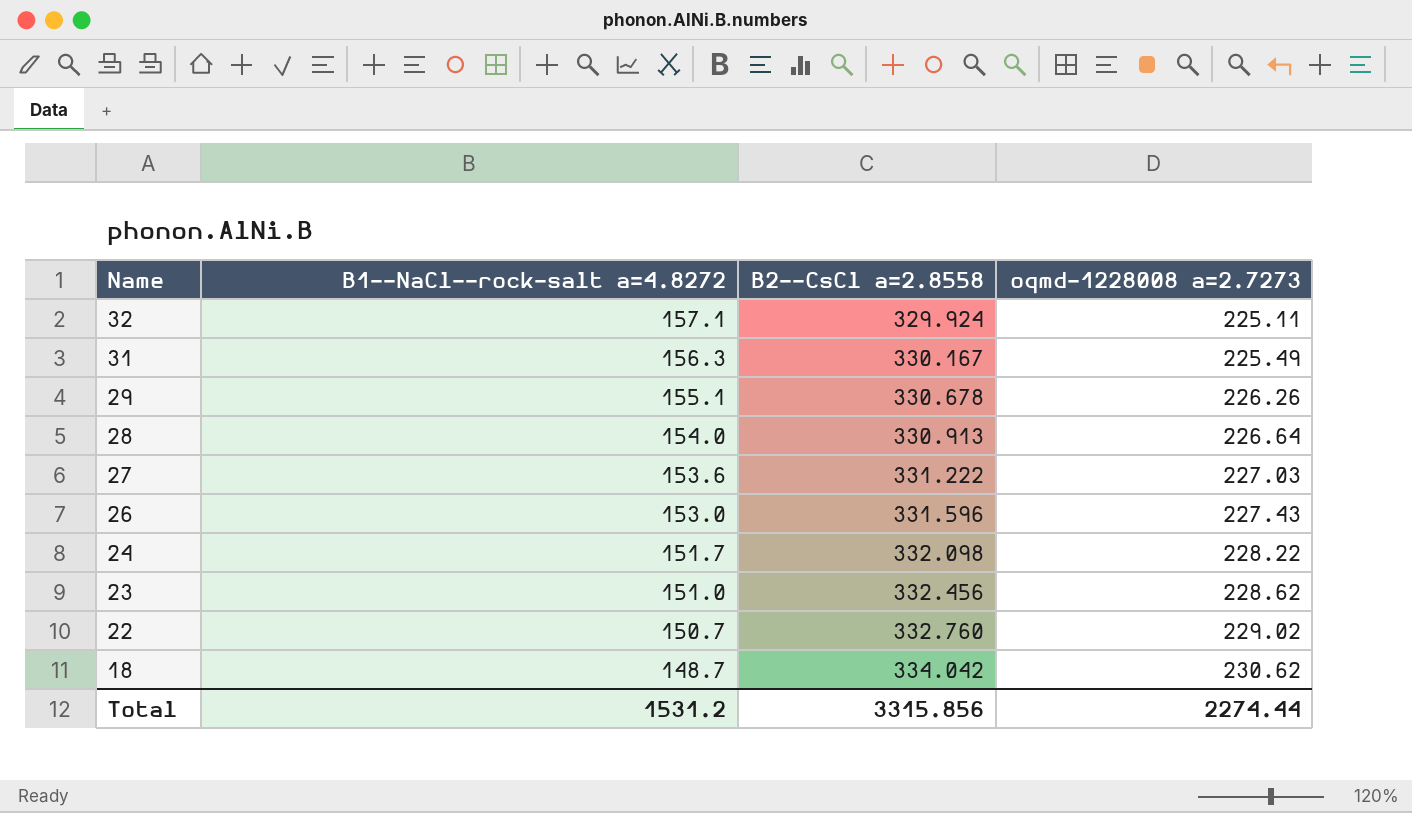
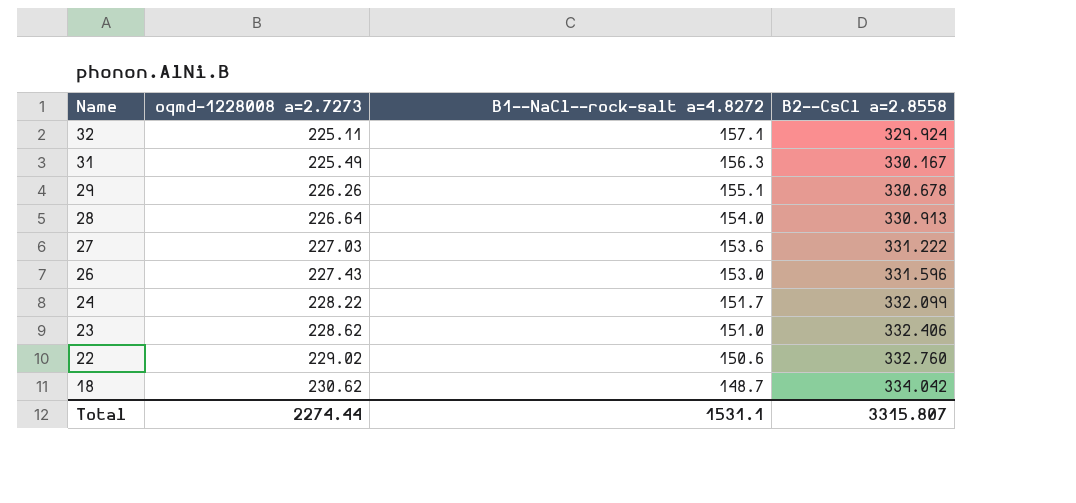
column oqmd-1228008 a=2.7273 | position: 4 -> 2
24 | B2--CsCl a=2.8558: 332.098 -> 332.099
23 | B2--CsCl a=2.8558: 332.456 -> 332.406
22 | B1--NaCl--rock-salt a=4.8272: 150.7 -> 150.6
Total | B1--NaCl--rock-salt a=4.8272: 1531.2 -> 1531.1
Total | B2--CsCl a=2.8558: 3315.856 -> 3315.807

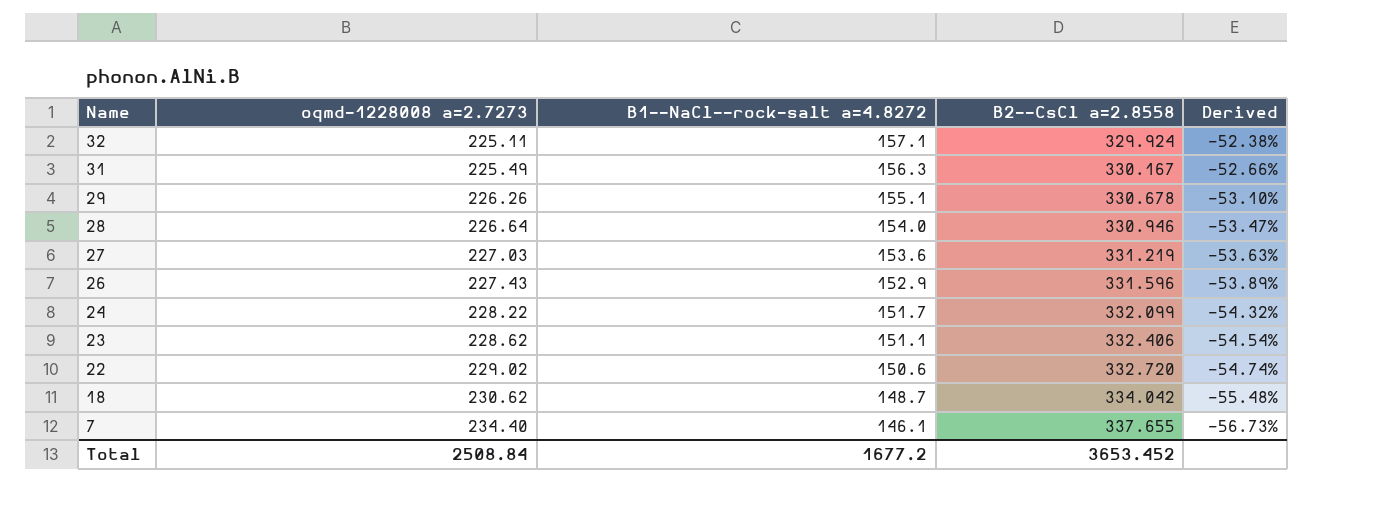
column Derived | formula: none -> ([B1--NaCl--rock-salt a=4.8272] - [B2--CsCl a=2.8558]) / [B2--CsCl a=2.8558]
28 | B2--CsCl a=2.8558: 330.913 -> 330.946
27 | B2--CsCl a=2.8558: 331.222 -> 331.219
26 | B1--NaCl--rock-salt a=4.8272: 153.0 -> 152.9
23 | B1--NaCl--rock-salt a=4.8272: 151.0 -> 151.1
22 | B2--CsCl a=2.8558: 332.760 -> 332.720
row 7: none -> 234.40 | 146.1 | 337.655 | -56.73%
Total | oqmd-1228008 a=2.7273: 2274.44 -> 2508.84
Total | B1--NaCl--rock-salt a=4.8272: 1531.1 -> 1677.2
Total | B2--CsCl a=2.8558: 3315.807 -> 3653.452

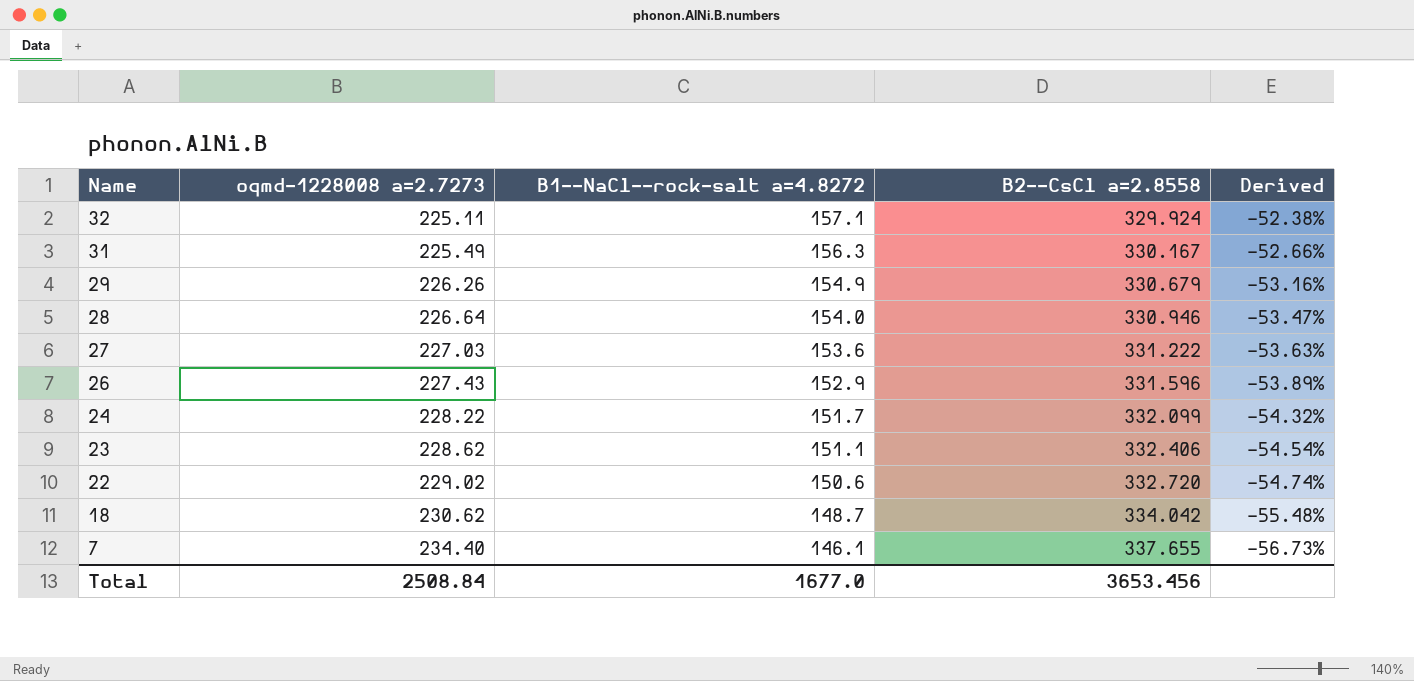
29 | B1--NaCl--rock-salt a=4.8272: 155.1 -> 154.9
29 | B2--CsCl a=2.8558: 330.678 -> 330.679
29 | Derived: -53.10% -> -53.16%
27 | B2--CsCl a=2.8558: 331.219 -> 331.222
Total | B1--NaCl--rock-salt a=4.8272: 1677.2 -> 1677.0
Total | B2--CsCl a=2.8558: 3653.452 -> 3653.456

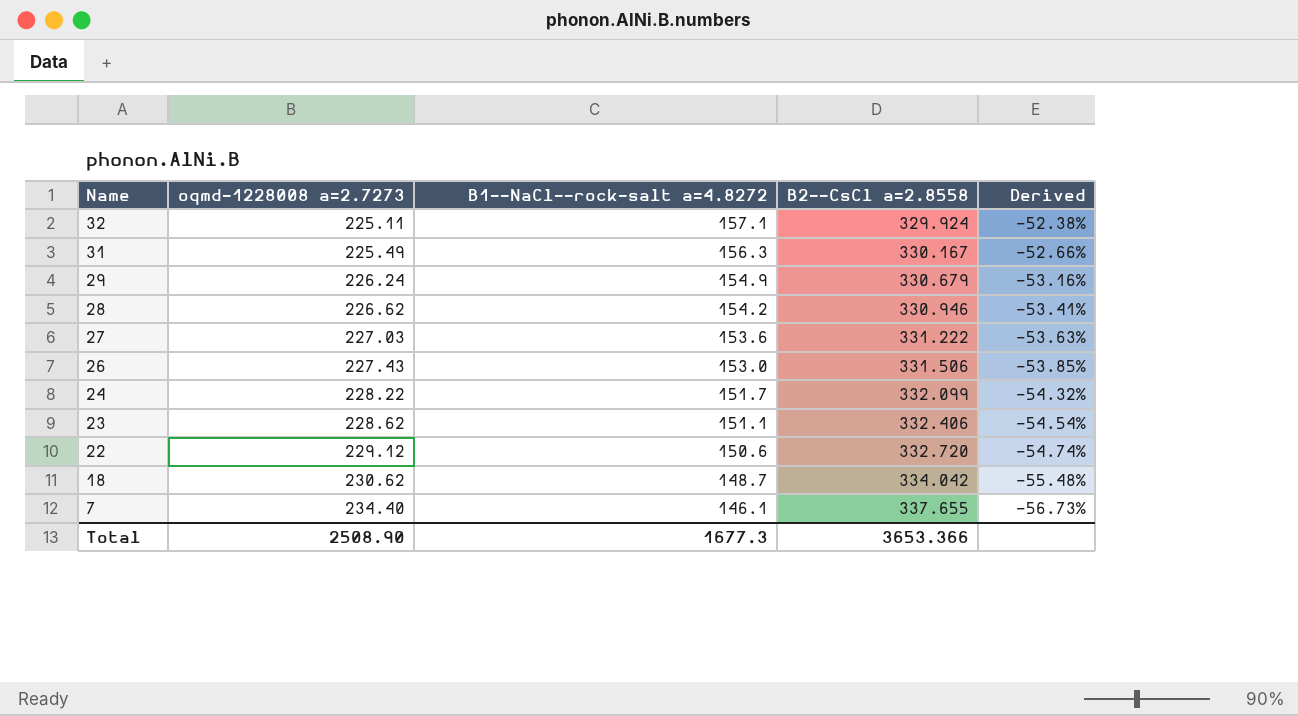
29 | oqmd-1228008 a=2.7273: 226.26 -> 226.24
28 | oqmd-1228008 a=2.7273: 226.64 -> 226.62
28 | B1--NaCl--rock-salt a=4.8272: 154.0 -> 154.2
28 | Derived: -53.47% -> -53.41%
26 | B1--NaCl--rock-salt a=4.8272: 152.9 -> 153.0
26 | B2--CsCl a=2.8558: 331.596 -> 331.506
26 | Derived: -53.89% -> -53.85%
22 | oqmd-1228008 a=2.7273: 229.02 -> 229.12
Total | oqmd-1228008 a=2.7273: 2508.84 -> 2508.90
Total | B1--NaCl--rock-salt a=4.8272: 1677.0 -> 1677.3
Total | B2--CsCl a=2.8558: 3653.456 -> 3653.366

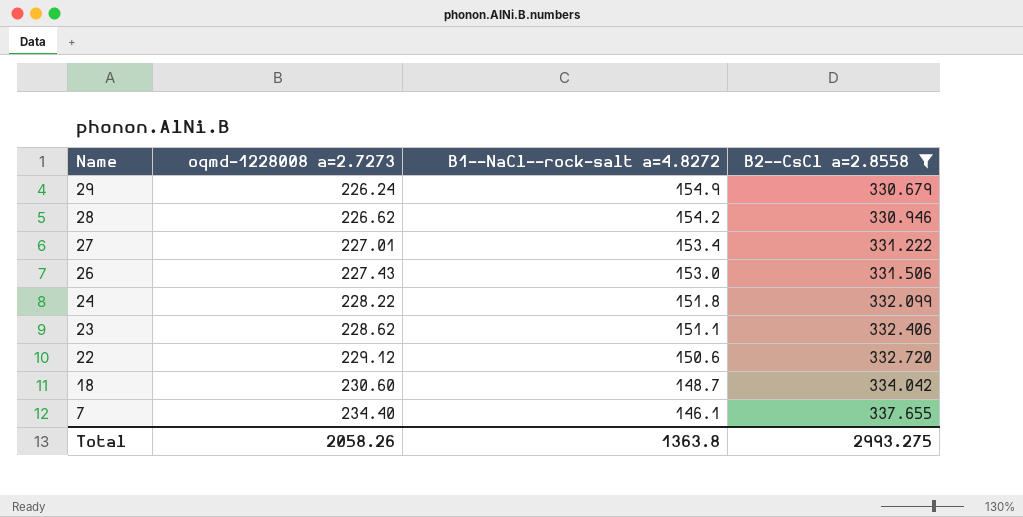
filter: none -> B2--CsCl a=2.8558 >= 330.679
column Derived | formula: ([B1--NaCl--rock-salt a=4.8272] - [B2--CsCl a=2.8558]) / [B2--CsCl a=2.8558] -> none
27 | oqmd-1228008 a=2.7273: 227.03 -> 227.01
27 | B1--NaCl--rock-salt a=4.8272: 153.6 -> 153.4
24 | B1--NaCl--rock-salt a=4.8272: 151.7 -> 151.8
18 | oqmd-1228008 a=2.7273: 230.62 -> 230.60
Total | oqmd-1228008 a=2.7273: 2508.90 -> 2058.26
Total | B1--NaCl--rock-salt a=4.8272: 1677.3 -> 1363.8
Total | B2--CsCl a=2.8558: 3653.366 -> 2993.275

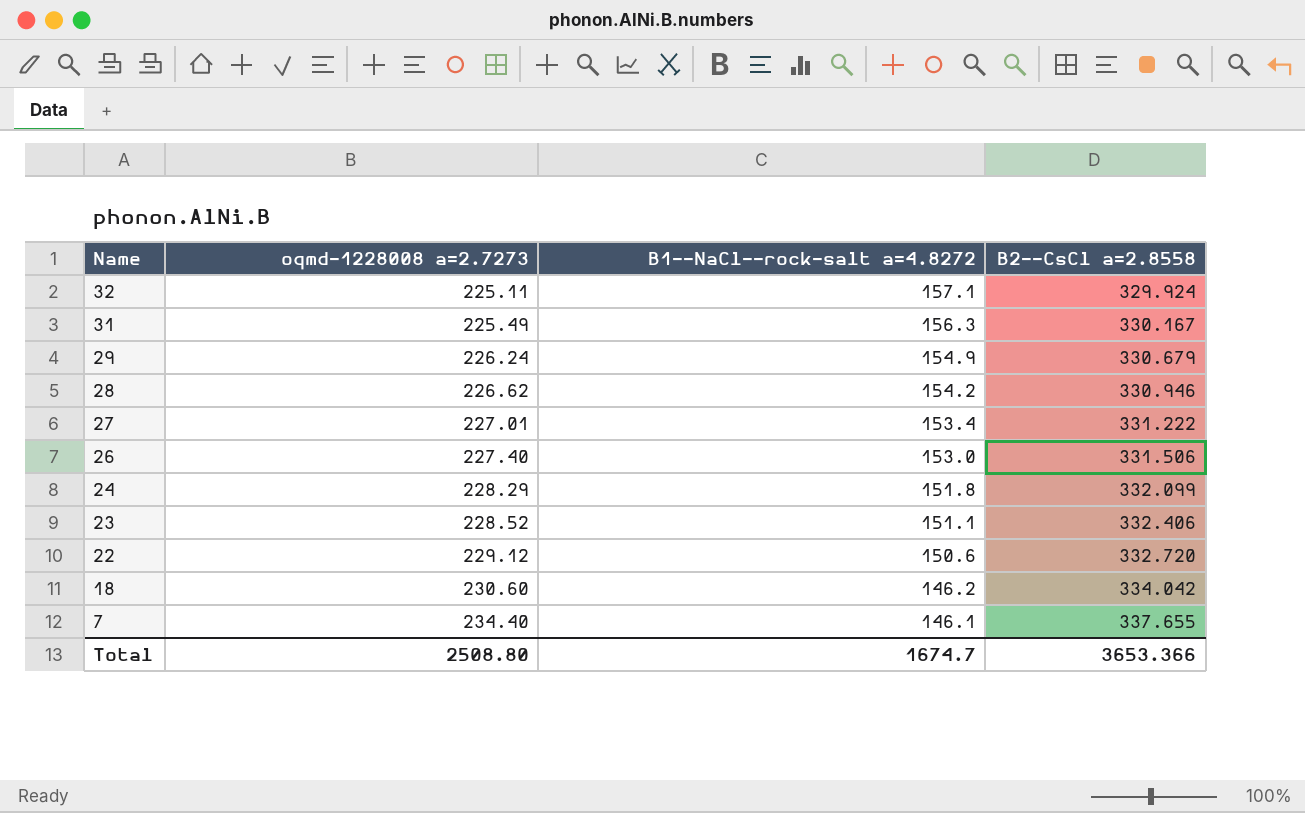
filter: B2--CsCl a=2.8558 >= 330.679 -> none
26 | oqmd-1228008 a=2.7273: 227.43 -> 227.40
24 | oqmd-1228008 a=2.7273: 228.22 -> 228.29
23 | oqmd-1228008 a=2.7273: 228.62 -> 228.52
18 | B1--NaCl--rock-salt a=4.8272: 148.7 -> 146.2
Total | oqmd-1228008 a=2.7273: 2058.26 -> 2508.80
Total | B1--NaCl--rock-salt a=4.8272: 1363.8 -> 1674.7
Total | B2--CsCl a=2.8558: 2993.275 -> 3653.366

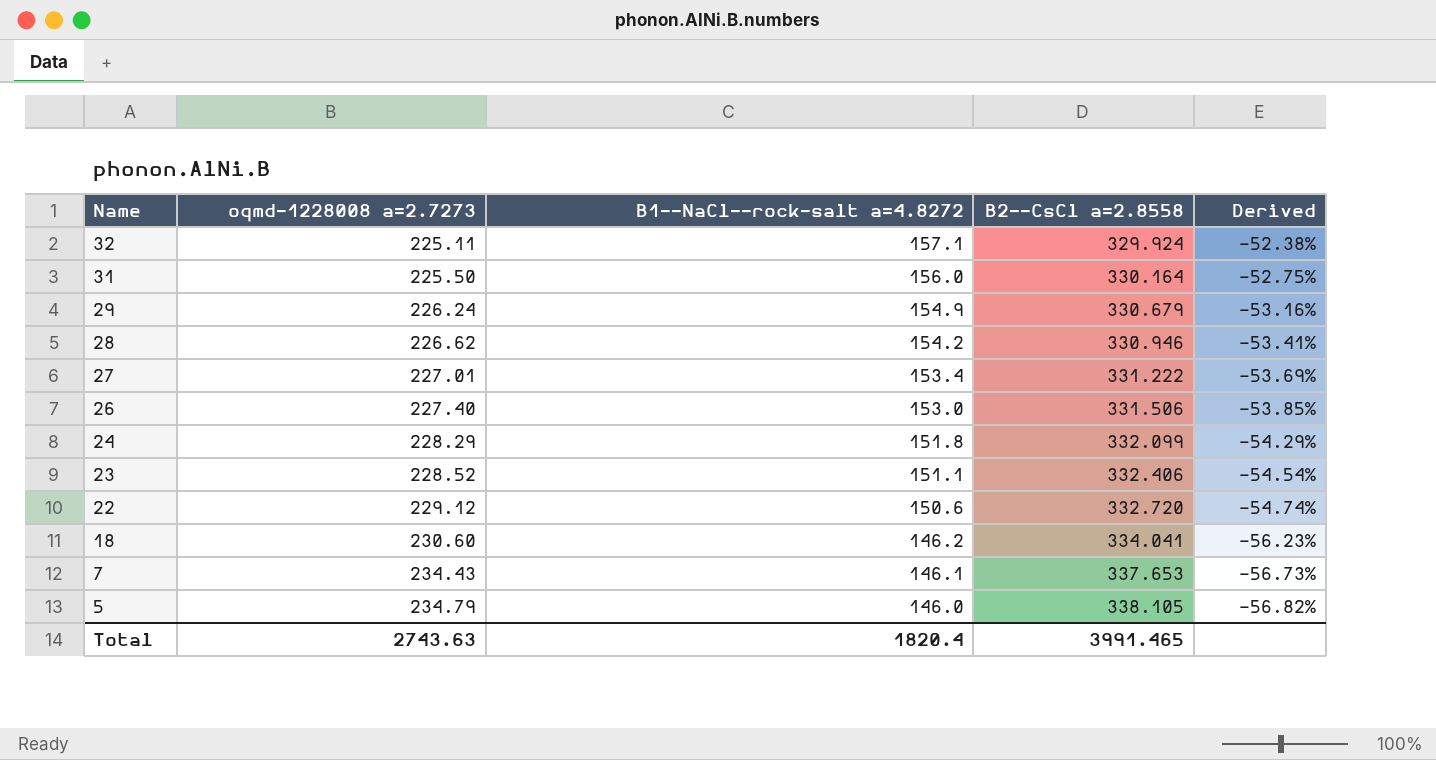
column Derived | formula: none -> ([B1--NaCl--rock-salt a=4.8272] - [B2--CsCl a=2.8558]) / [B2--CsCl a=2.8558]
31 | oqmd-1228008 a=2.7273: 225.49 -> 225.50
31 | B1--NaCl--rock-salt a=4.8272: 156.3 -> 156.0
31 | B2--CsCl a=2.8558: 330.167 -> 330.164
18 | B2--CsCl a=2.8558: 334.042 -> 334.041
7 | oqmd-1228008 a=2.7273: 234.40 -> 234.43
7 | B2--CsCl a=2.8558: 337.655 -> 337.653
row 5: none -> 234.79 | 146.0 | 338.105 | -56.82%
Total | oqmd-1228008 a=2.7273: 2508.80 -> 2743.63
Total | B1--NaCl--rock-salt a=4.8272: 1674.7 -> 1820.4
Total | B2--CsCl a=2.8558: 3653.366 -> 3991.465

